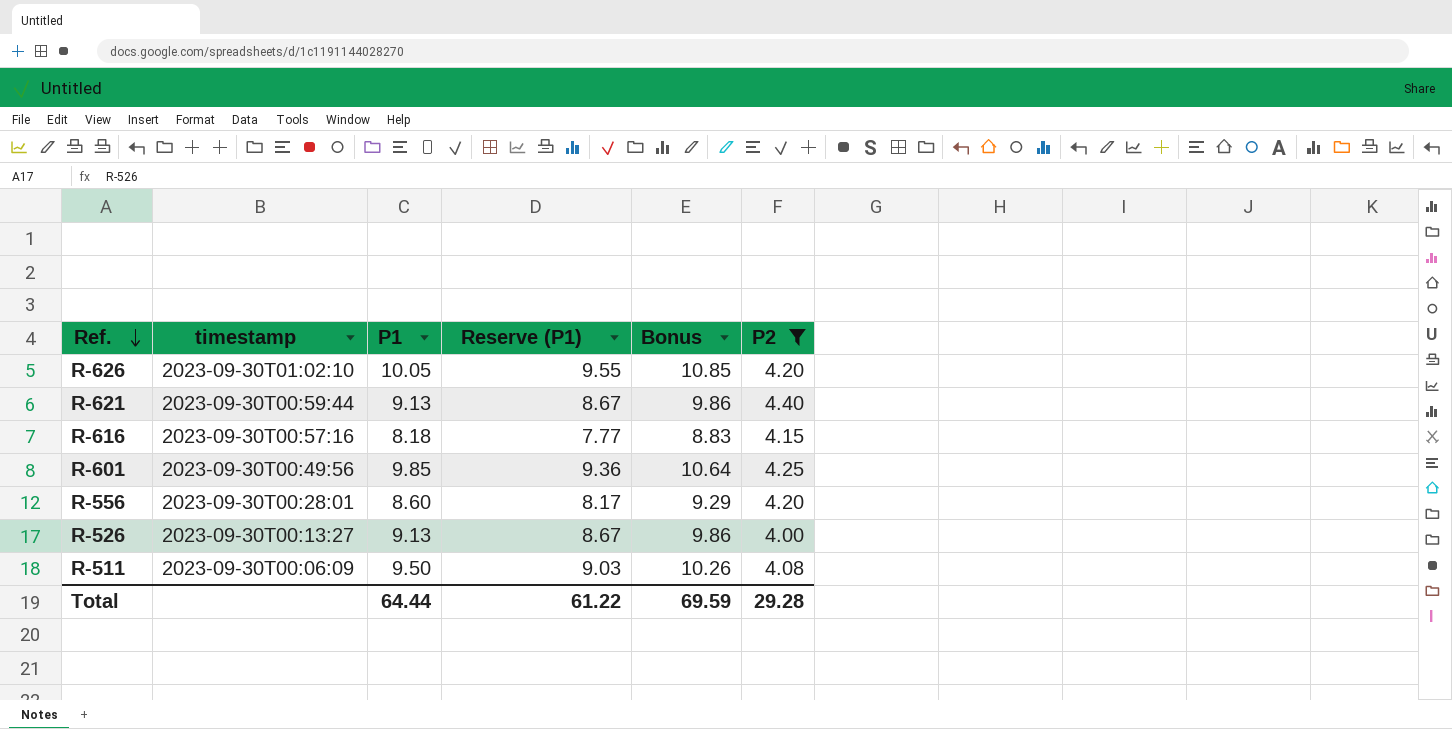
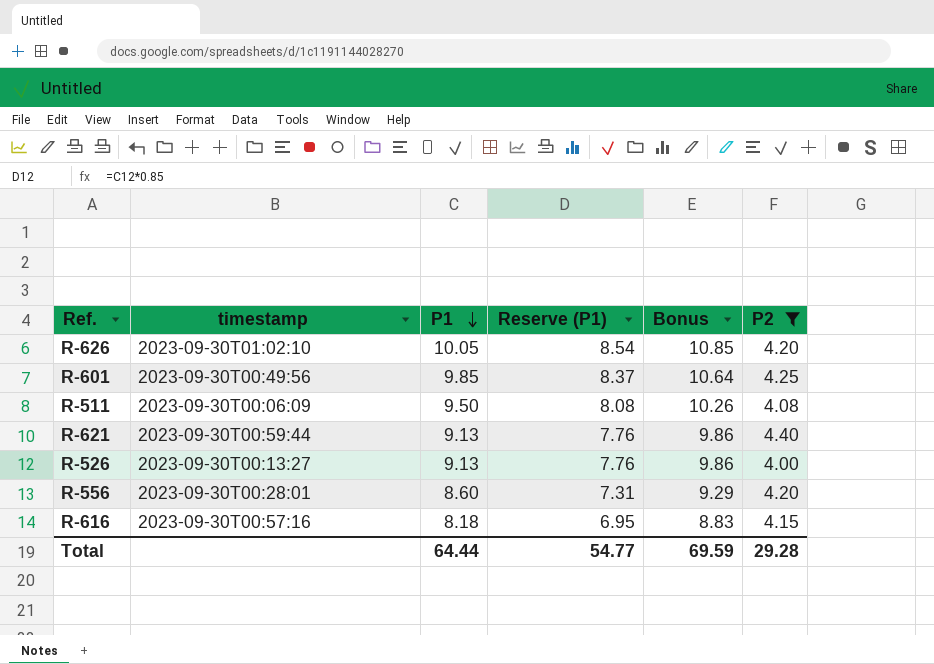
row order: Ref. descending -> P1 descending
column Reserve (P1) | formula: [P1] * 0.95 -> [P1] * 0.85
Total | Reserve (P1): 61.22 -> 54.77

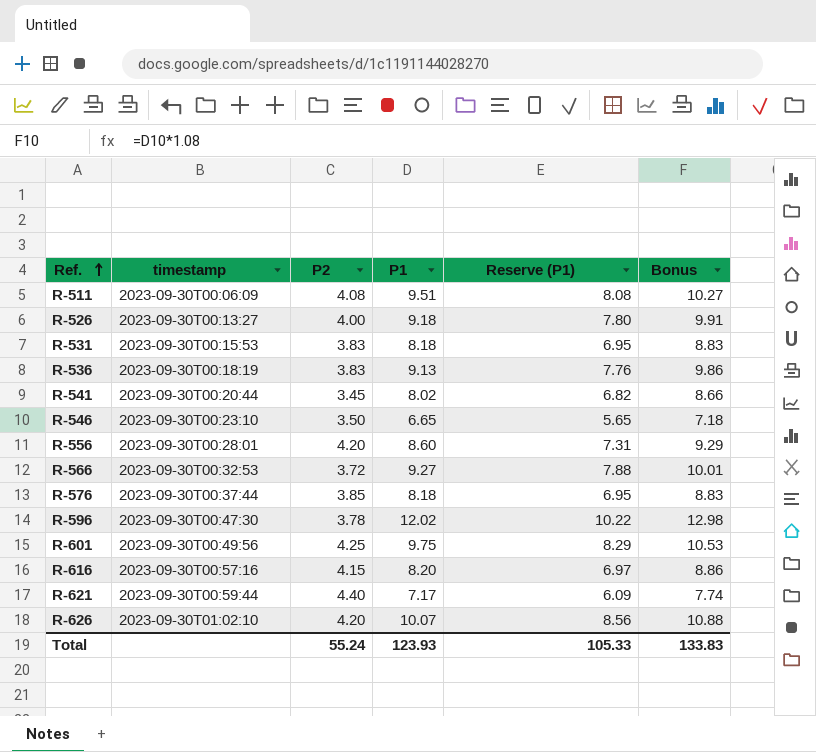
filter: P2 >= 4.00 -> none
row order: P1 descending -> Ref. ascending
column P2 | position: 6 -> 3
R-511 | P1: 9.50 -> 9.51
R-511 | Bonus: 10.26 -> 10.27
R-526 | P1: 9.13 -> 9.18
R-526 | Reserve (P1): 7.76 -> 7.80
R-526 | Bonus: 9.86 -> 9.91
R-601 | P1: 9.85 -> 9.75
R-601 | Reserve (P1): 8.37 -> 8.29
R-601 | Bonus: 10.64 -> 10.53
R-616 | P1: 8.18 -> 8.20
R-616 | Reserve (P1): 6.95 -> 6.97
R-616 | Bonus: 8.83 -> 8.86
R-621 | P1: 9.13 -> 7.17
R-621 | Reserve (P1): 7.76 -> 6.09
R-621 | Bonus: 9.86 -> 7.74
R-626 | P1: 10.05 -> 10.07
R-626 | Reserve (P1): 8.54 -> 8.56
R-626 | Bonus: 10.85 -> 10.88
Total | P2: 29.28 -> 55.24
Total | P1: 64.44 -> 123.93
Total | Reserve (P1): 54.77 -> 105.33
Total | Bonus: 69.59 -> 133.83

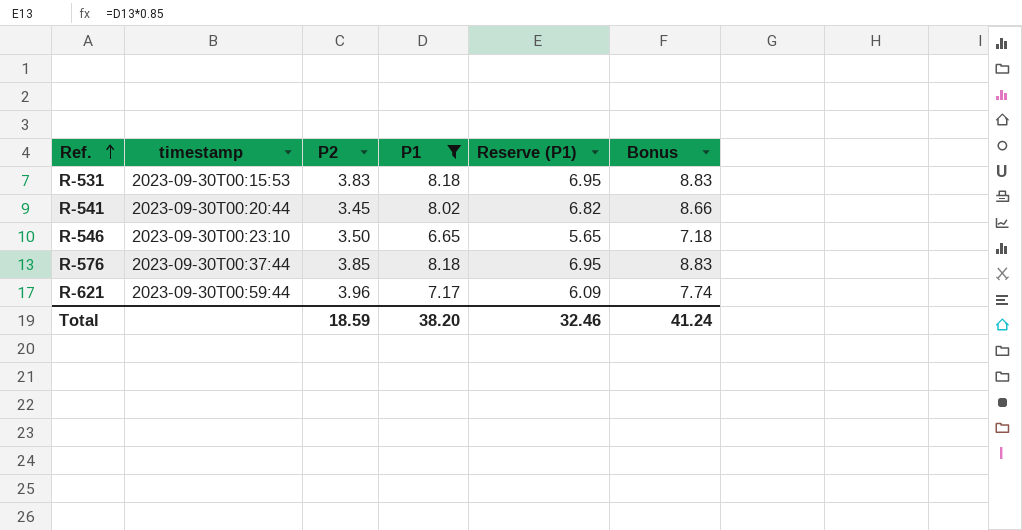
filter: none -> P1 <= 8.18
R-621 | P2: 4.40 -> 3.96
Total | P2: 55.24 -> 18.59
Total | P1: 123.93 -> 38.20
Total | Reserve (P1): 105.33 -> 32.46
Total | Bonus: 133.83 -> 41.24

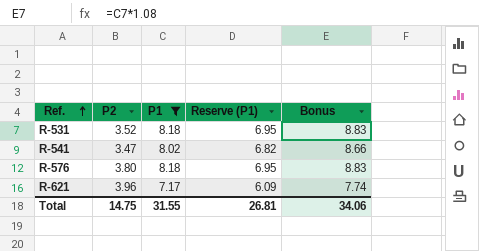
column timestamp | position: 2 -> none
row R-546: 2023-09-30T00:23:10 | 3.50 | 6.65 | 5.65 | 7.18 -> none
R-531 | P2: 3.83 -> 3.52
R-541 | P2: 3.45 -> 3.47
R-576 | P2: 3.85 -> 3.80
Total | P2: 18.59 -> 14.75
Total | P1: 38.20 -> 31.55
Total | Reserve (P1): 32.46 -> 26.81
Total | Bonus: 41.24 -> 34.06

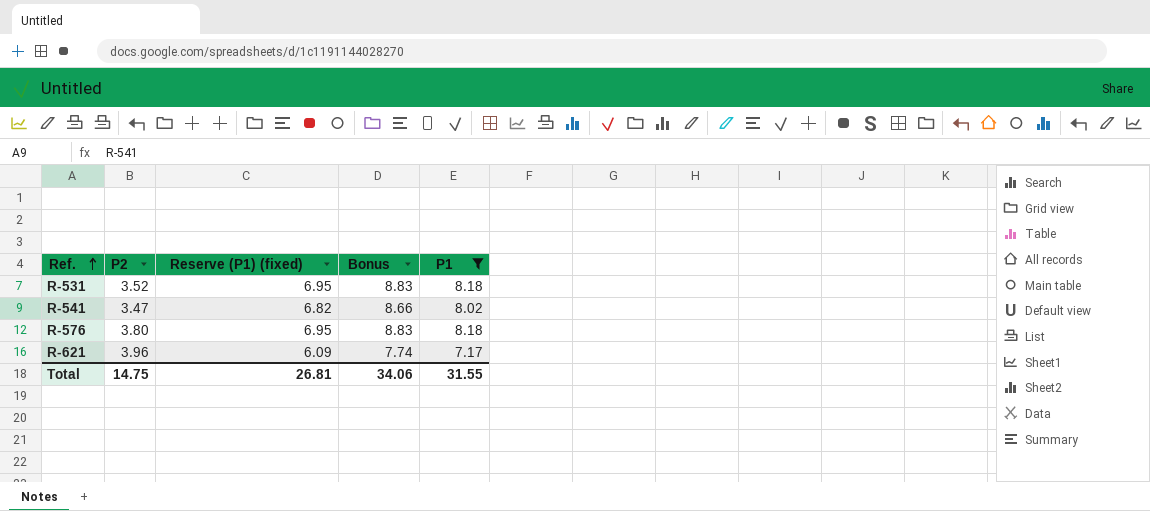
column name: Reserve (P1) -> Reserve (P1) (fixed)
column P1 | position: 3 -> 5

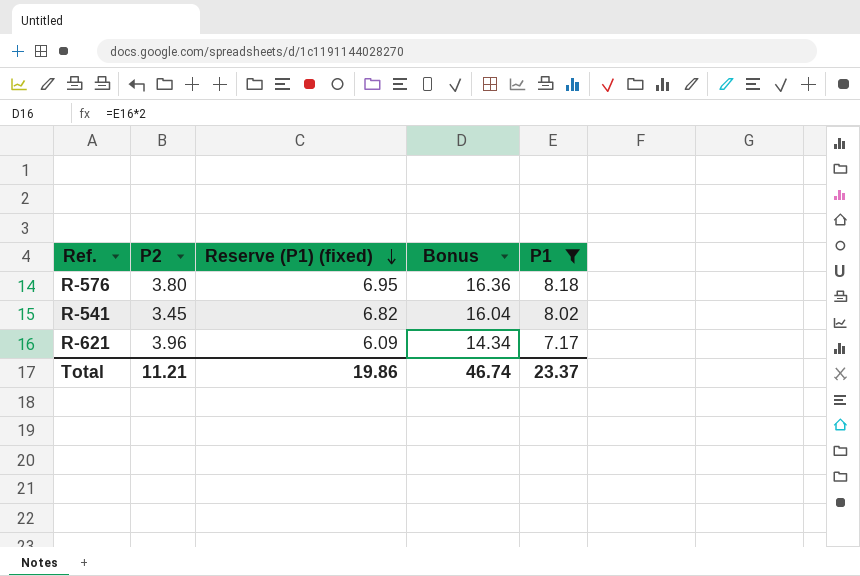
row order: Ref. ascending -> Reserve (P1) (fixed) descending
column Bonus | formula: [P1] * 1.08 -> [P1] * 2
row R-531: 3.52 | 6.95 | 8.83 | 8.18 -> none
R-541 | P2: 3.47 -> 3.45
Total | P2: 14.75 -> 11.21
Total | Reserve (P1) (fixed): 26.81 -> 19.86
Total | Bonus: 34.06 -> 46.74
Total | P1: 31.55 -> 23.37

